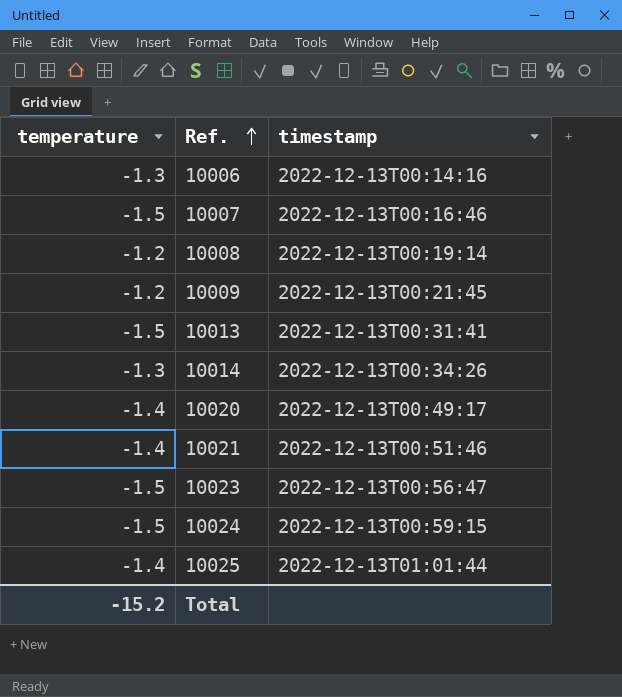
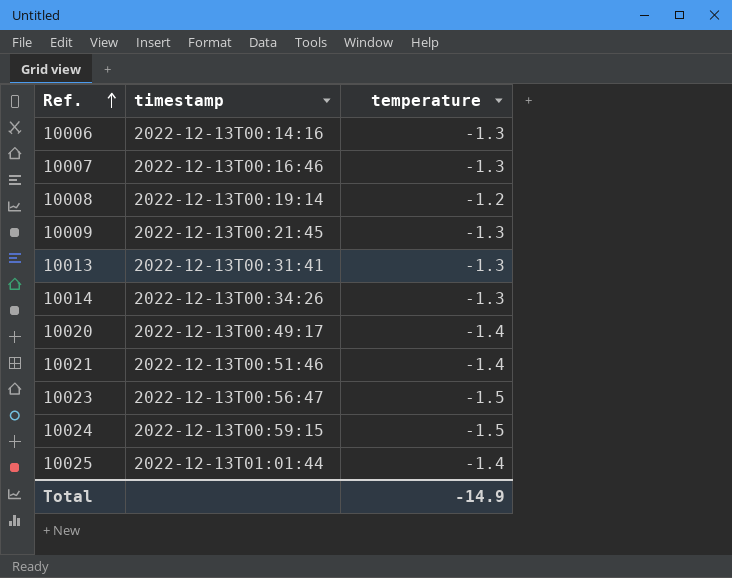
column temperature | position: 1 -> 3
10007 | temperature: -1.5 -> -1.3
10009 | temperature: -1.2 -> -1.3
10013 | temperature: -1.5 -> -1.3
Total | temperature: -15.2 -> -14.9

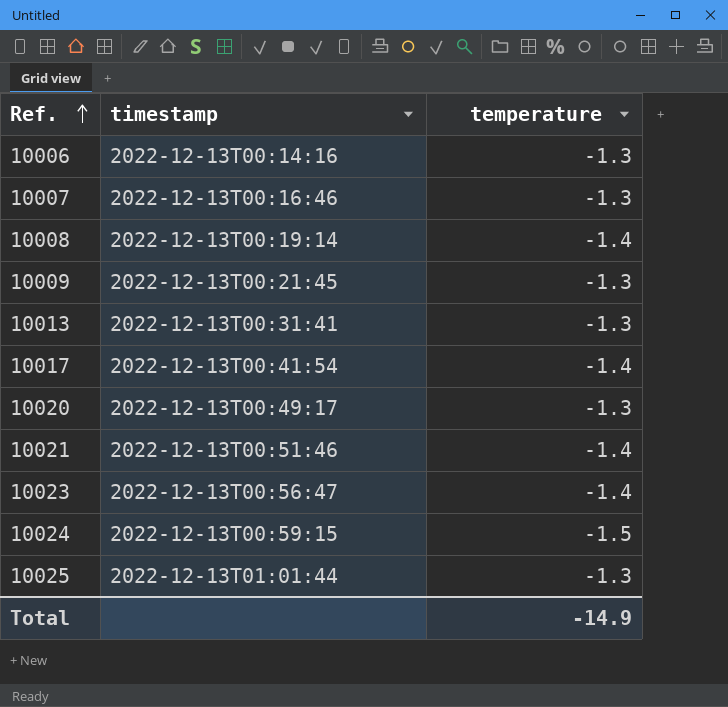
row 10014: 2022-12-13T00:34:26 | -1.3 -> none
10008 | temperature: -1.2 -> -1.4
row 10017: none -> 2022-12-13T00:41:54 | -1.4
10020 | temperature: -1.4 -> -1.3
10023 | temperature: -1.5 -> -1.4
10025 | temperature: -1.4 -> -1.3

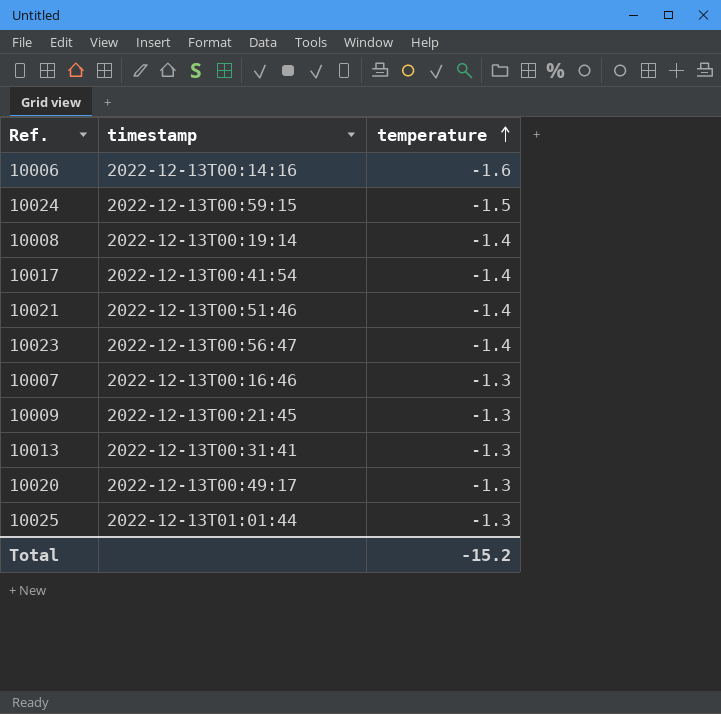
row order: Ref. ascending -> temperature ascending
10006 | temperature: -1.3 -> -1.6
Total | temperature: -14.9 -> -15.2

